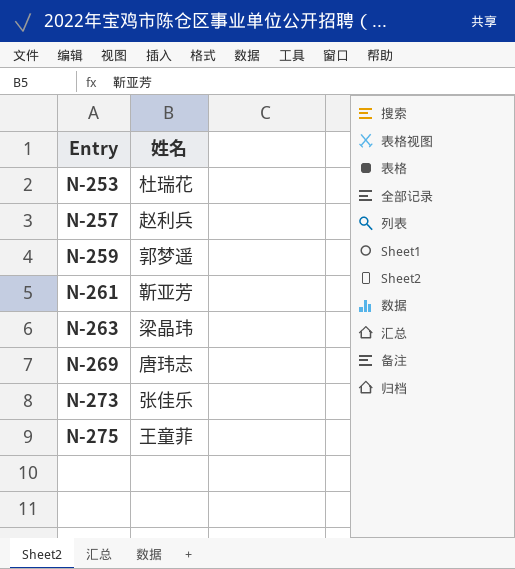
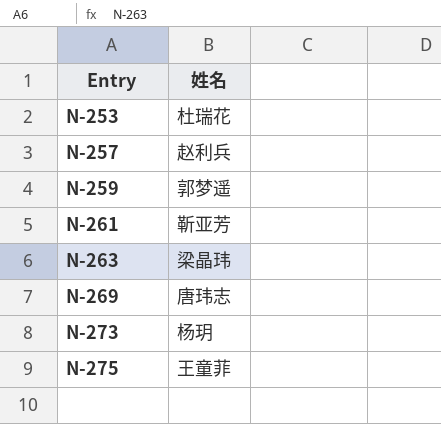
N-273 | 姓名: 张佳乐 -> 杨玥

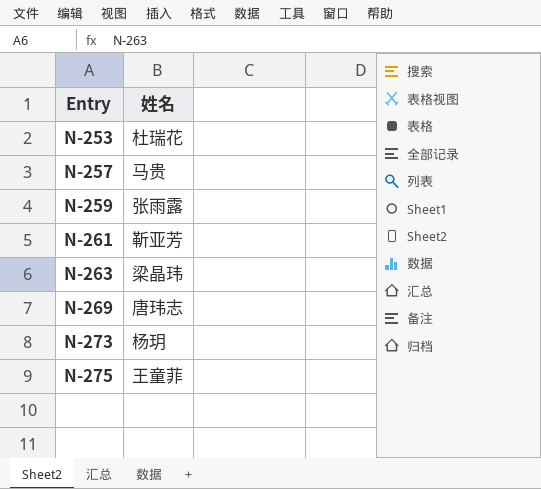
N-257 | 姓名: 赵利兵 -> 马贵
N-259 | 姓名: 郭梦遥 -> 张雨露

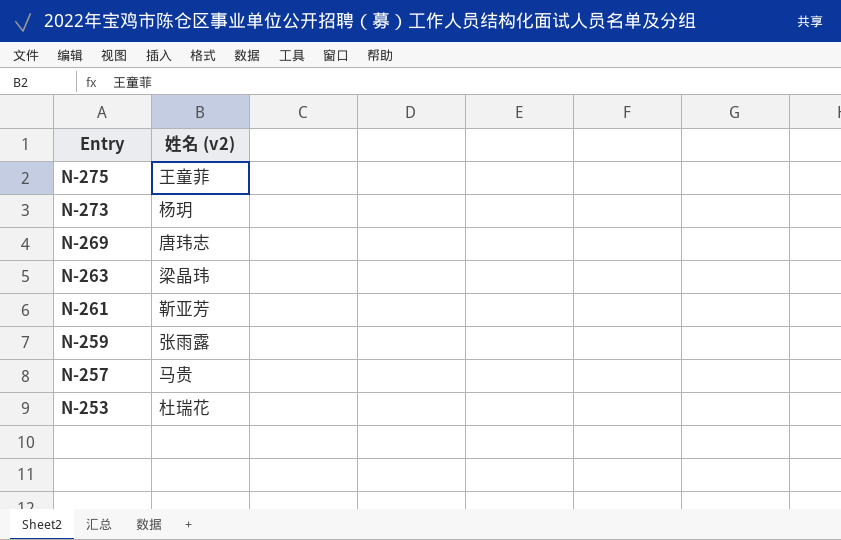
row order: Entry ascending -> Entry descending
column name: 姓名 -> 姓名 (v2)

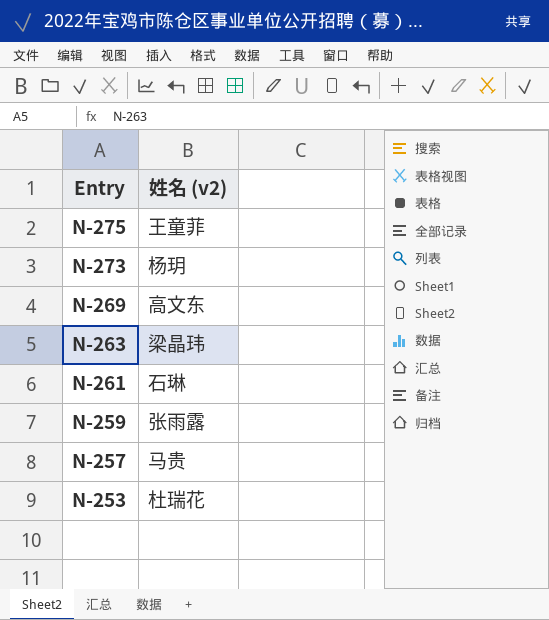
N-269 | 姓名 (v2): 唐玮志 -> 高文东
N-261 | 姓名 (v2): 靳亚芳 -> 石琳

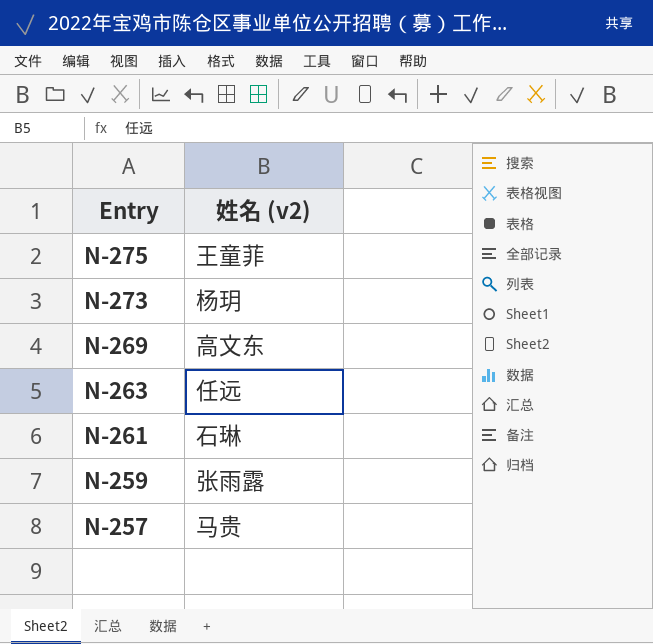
row N-253: 杜瑞花 -> none
N-263 | 姓名 (v2): 梁晶玮 -> 任远

